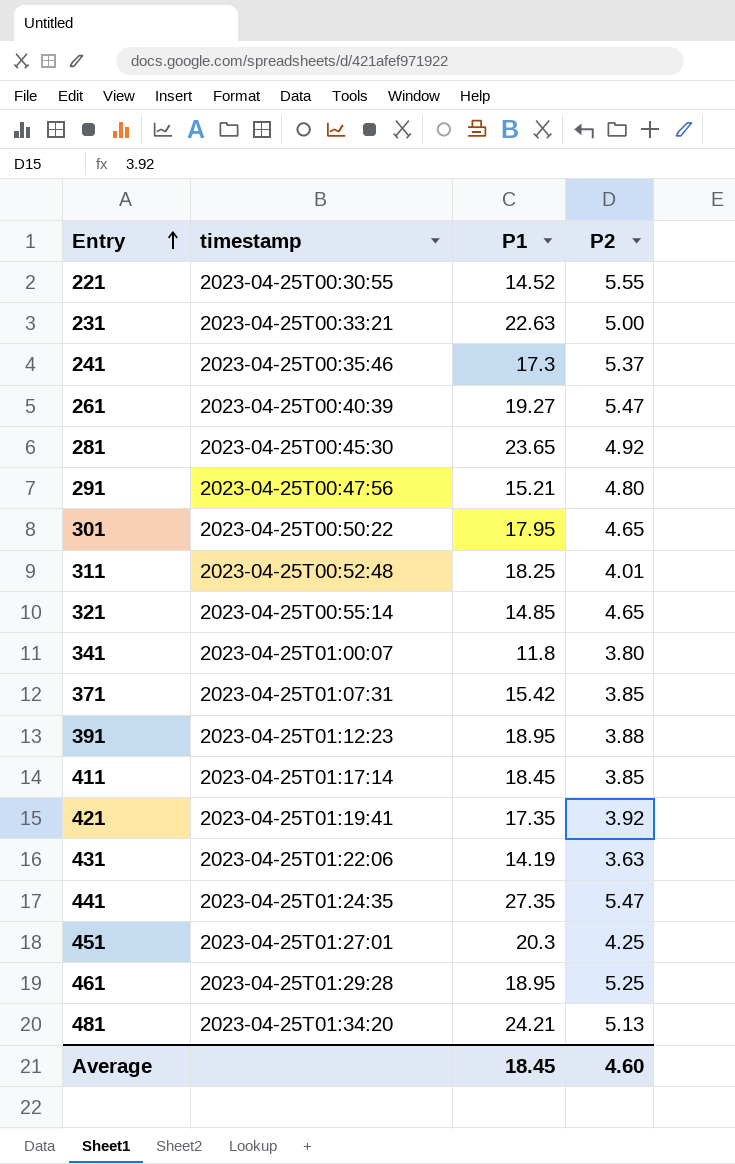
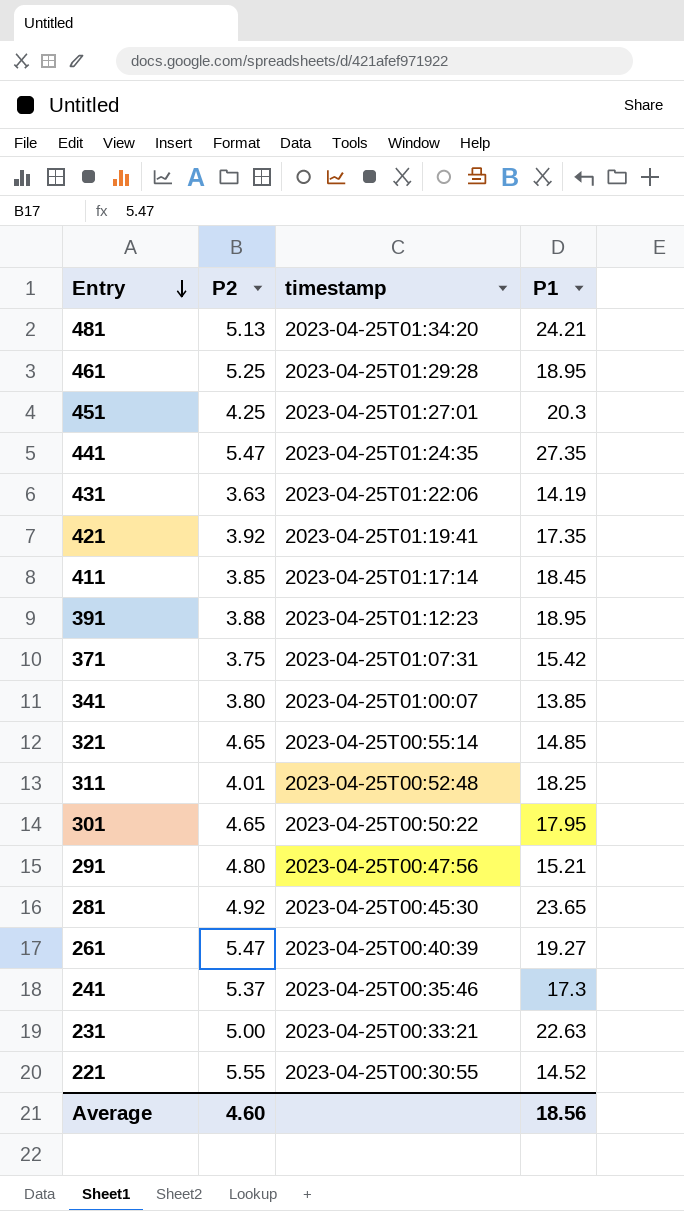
row order: Entry ascending -> Entry descending
column P2 | position: 4 -> 2
371 | P2: 3.85 -> 3.75
341 | P1: 11.8 -> 13.85
Average | P1: 18.45 -> 18.56

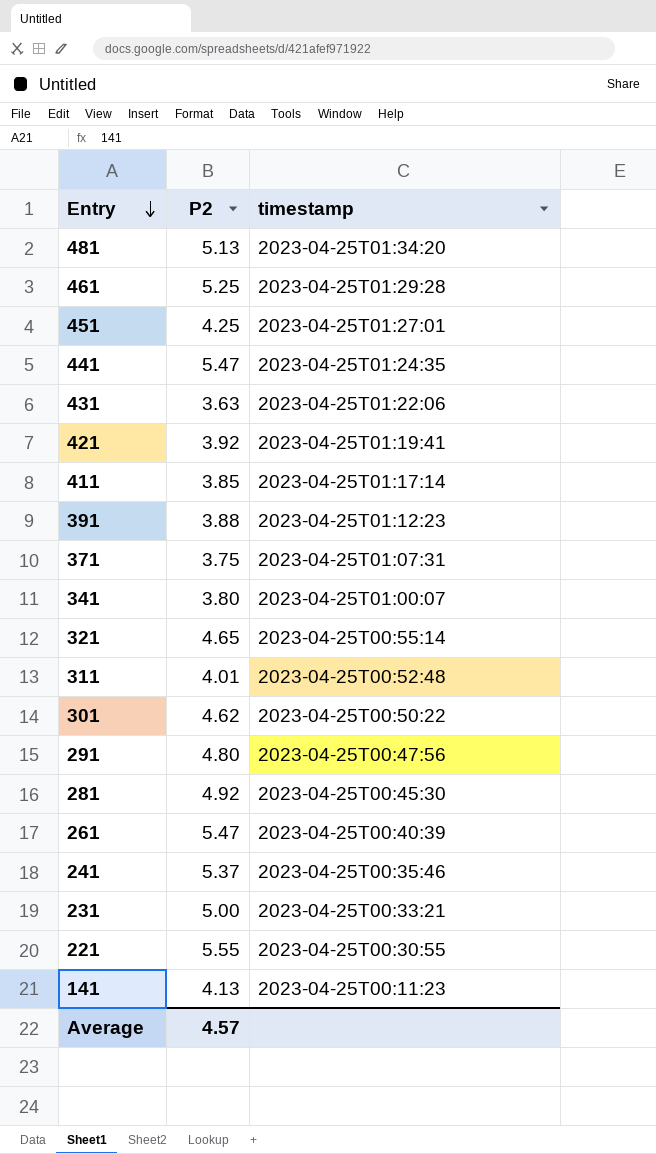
column P1 | position: 4 -> none
301 | P2: 4.65 -> 4.62
row 141: none -> 4.13 | 2023-04-25T00:11:23
Average | P2: 4.60 -> 4.57

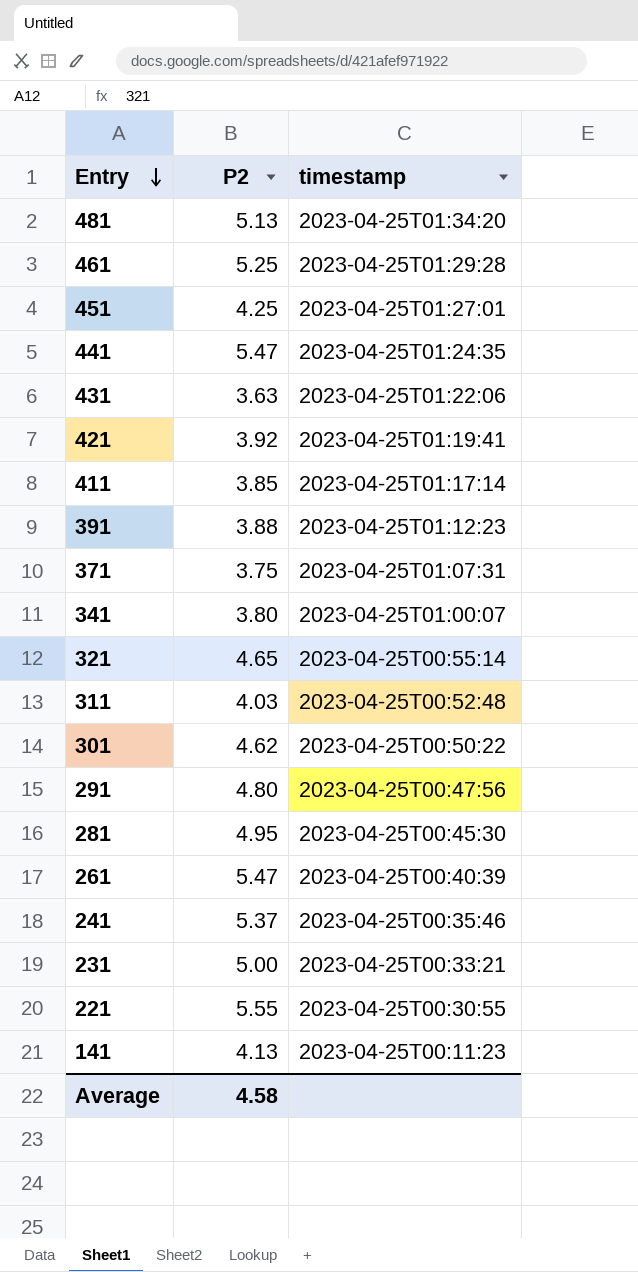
311 | P2: 4.01 -> 4.03
281 | P2: 4.92 -> 4.95
Average | P2: 4.57 -> 4.58

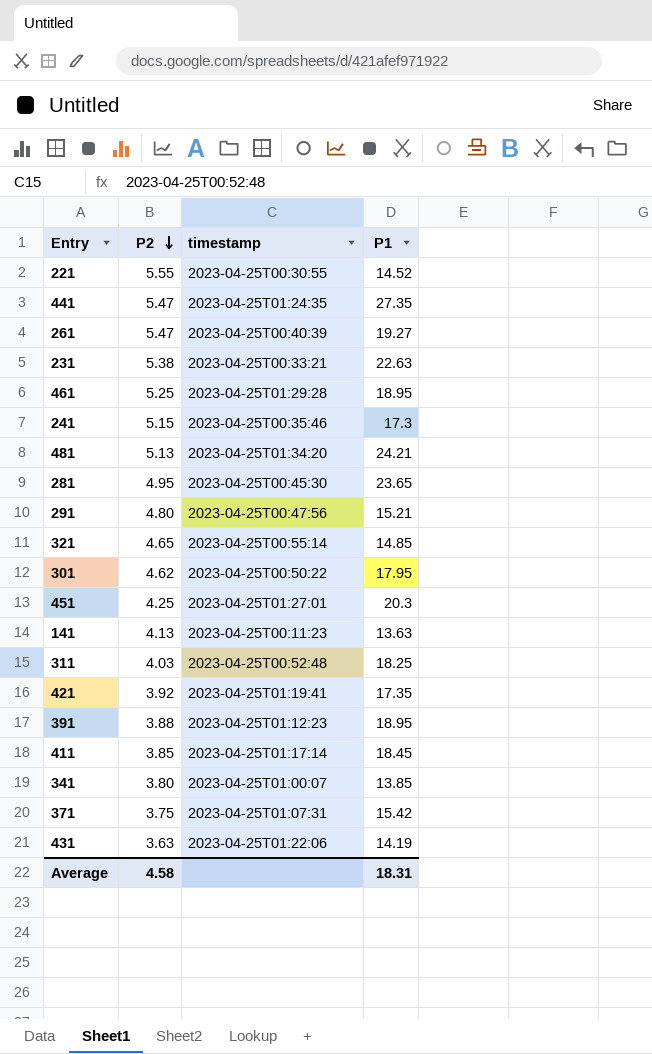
row order: Entry descending -> P2 descending
column P1 | position: none -> 4
231 | P2: 5.00 -> 5.38
241 | P2: 5.37 -> 5.15

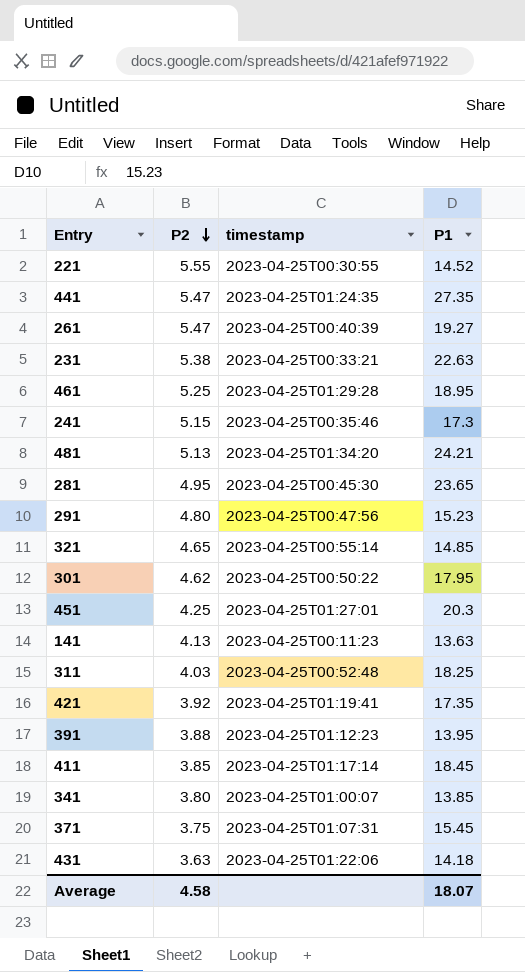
291 | P1: 15.21 -> 15.23
391 | P1: 18.95 -> 13.95
371 | P1: 15.42 -> 15.45
431 | P1: 14.19 -> 14.18
Average | P1: 18.31 -> 18.07

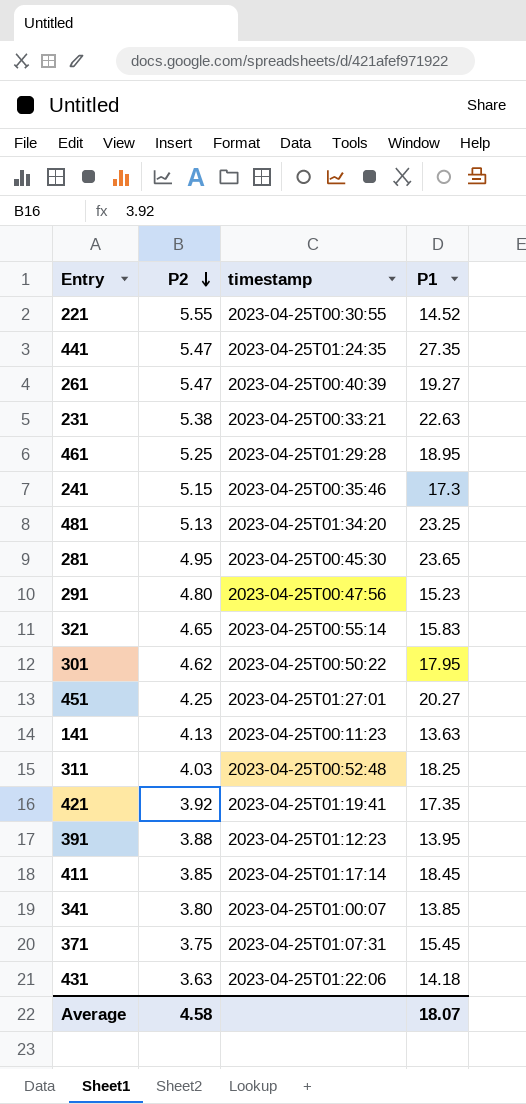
481 | P1: 24.21 -> 23.25
321 | P1: 14.85 -> 15.83
451 | P1: 20.3 -> 20.27

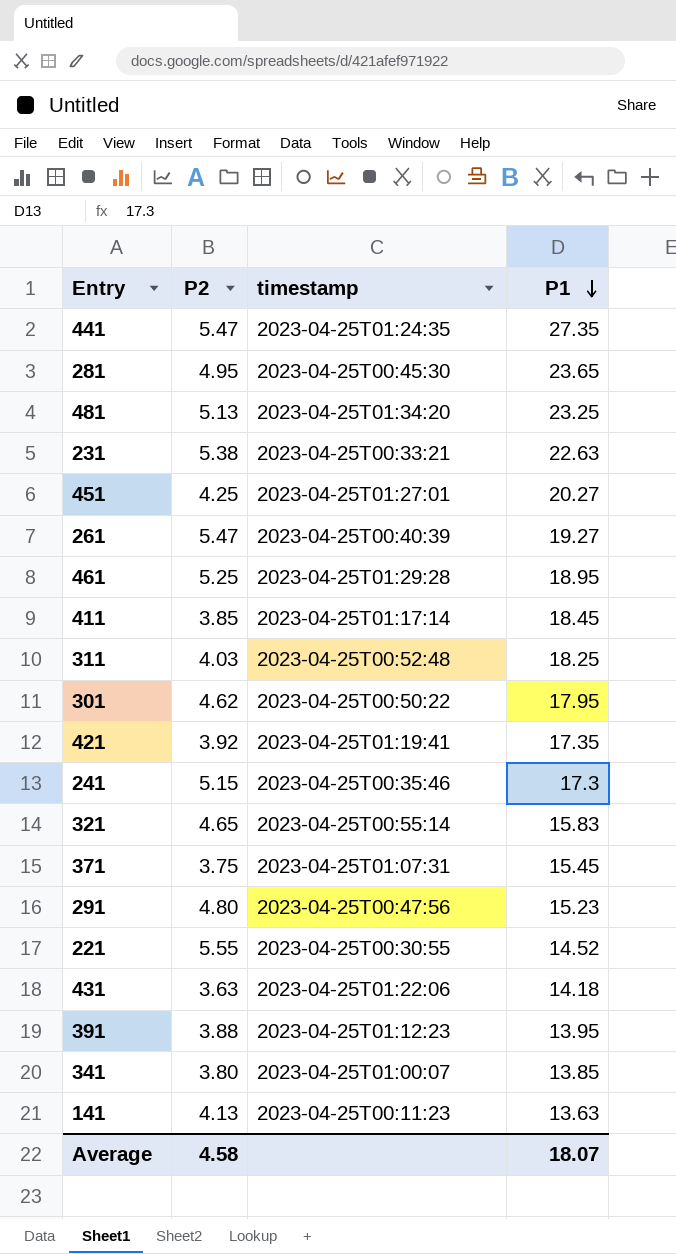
row order: P2 descending -> P1 descending

